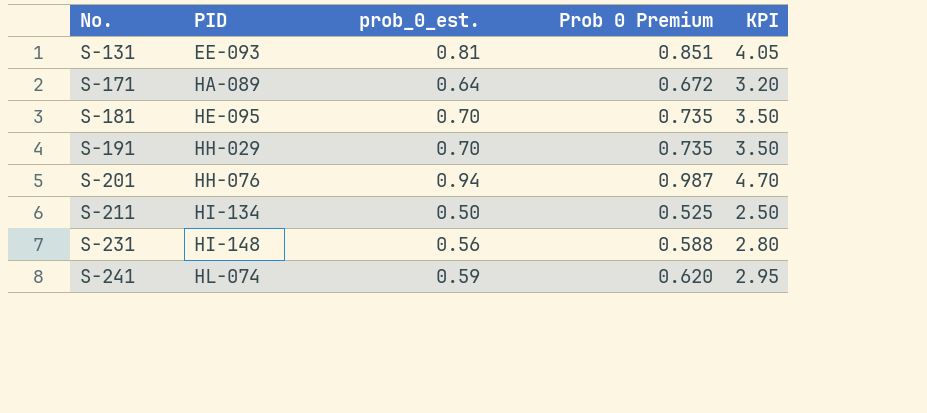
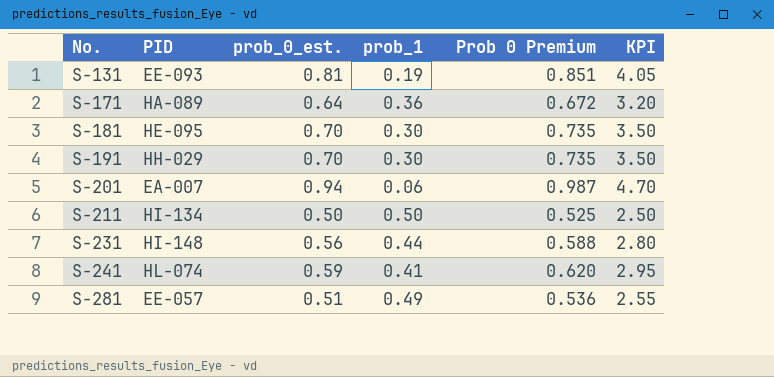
column prob_1 | position: none -> 4
S-201 | PID: HH-076 -> EA-007
row S-281: none -> EE-057 | 0.51 | 0.49 | 0.536 | 2.55

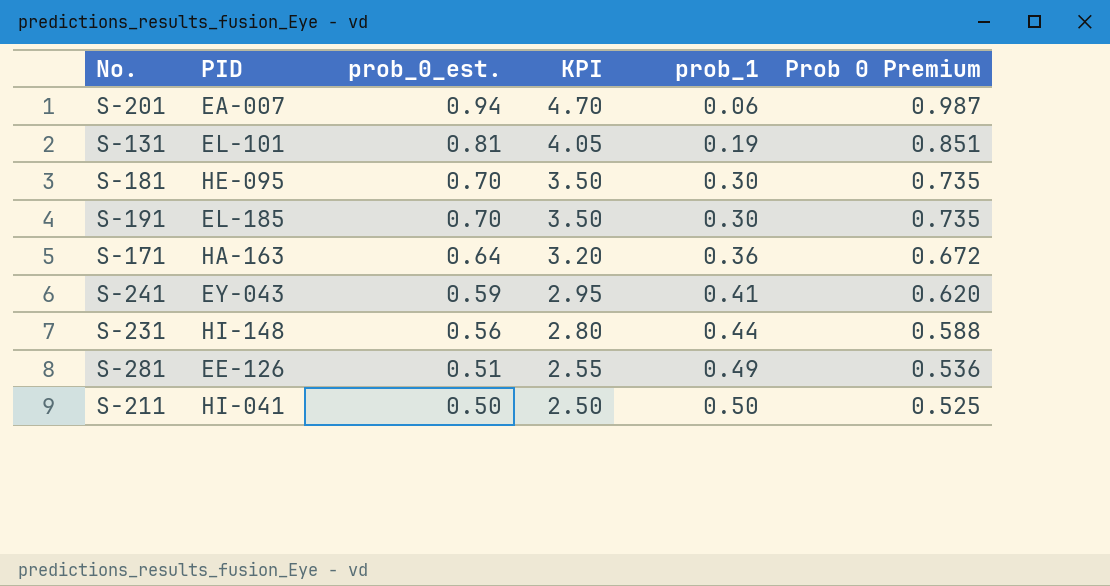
row order: No. ascending -> prob_0_est. descending
column KPI | position: 6 -> 4
S-131 | PID: EE-093 -> EL-101
S-191 | PID: HH-029 -> EL-185
S-171 | PID: HA-089 -> HA-163
S-241 | PID: HL-074 -> EY-043
S-281 | PID: EE-057 -> EE-126
S-211 | PID: HI-134 -> HI-041

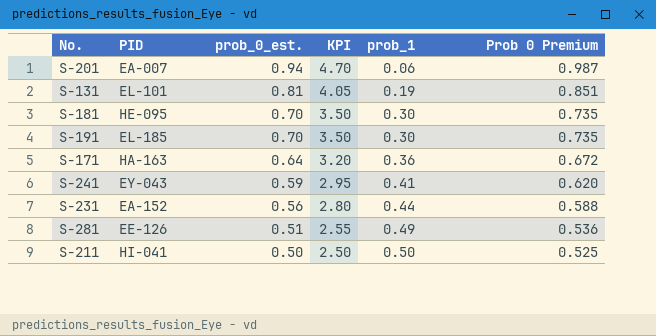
S-231 | PID: HI-148 -> EA-152

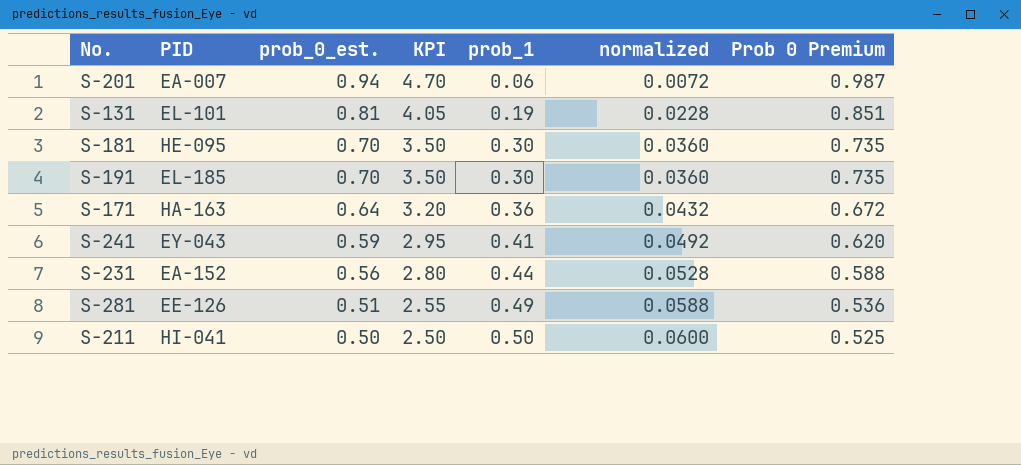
column normalized | formula: none -> [prob_1] * 0.12

